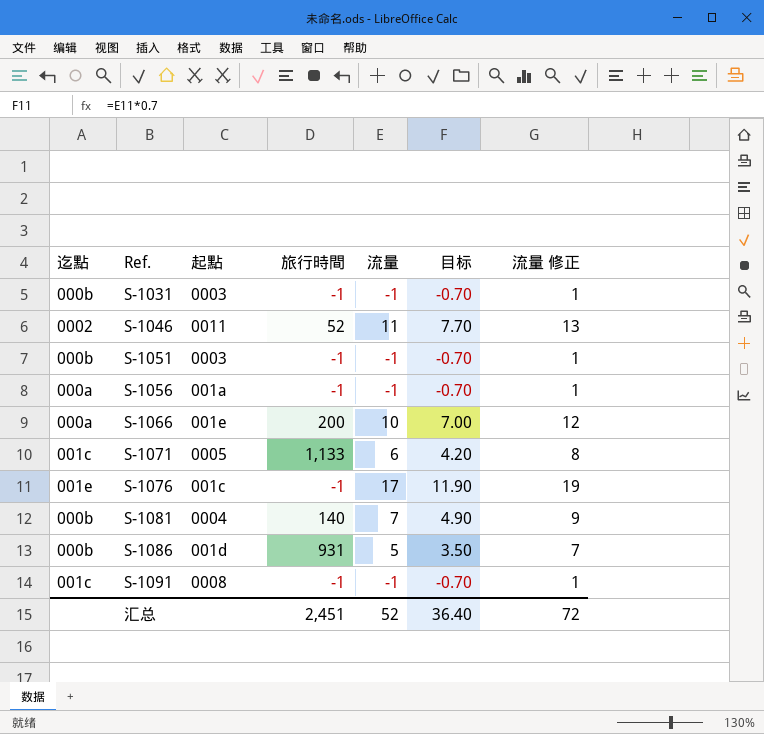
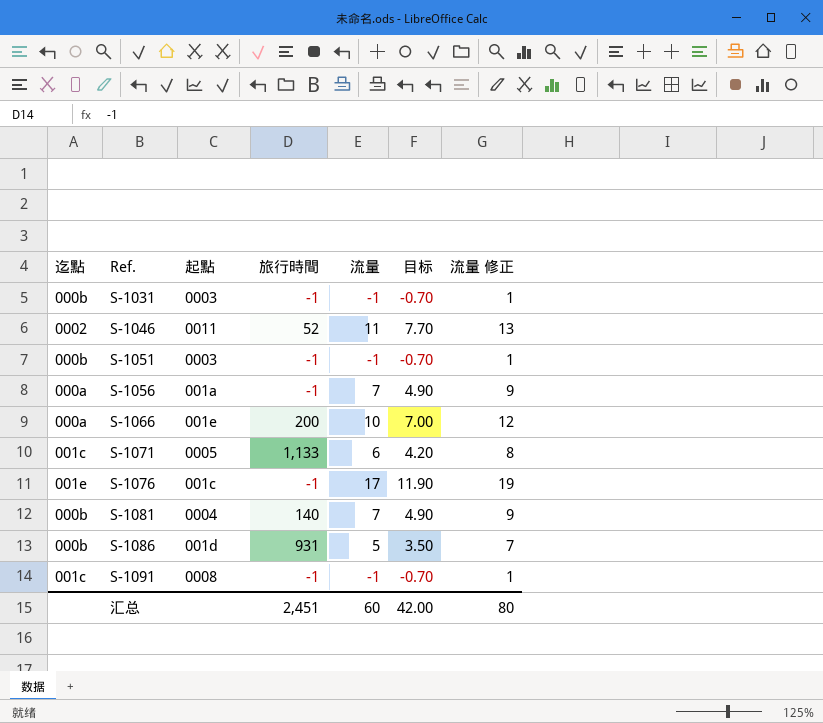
S-1056 | 流量: -1 -> 7
S-1056 | 目标: -0.70 -> 4.90
S-1056 | 流量 修正: 1 -> 9
汇总 | 流量: 52 -> 60
汇总 | 目标: 36.40 -> 42.00
汇总 | 流量 修正: 72 -> 80

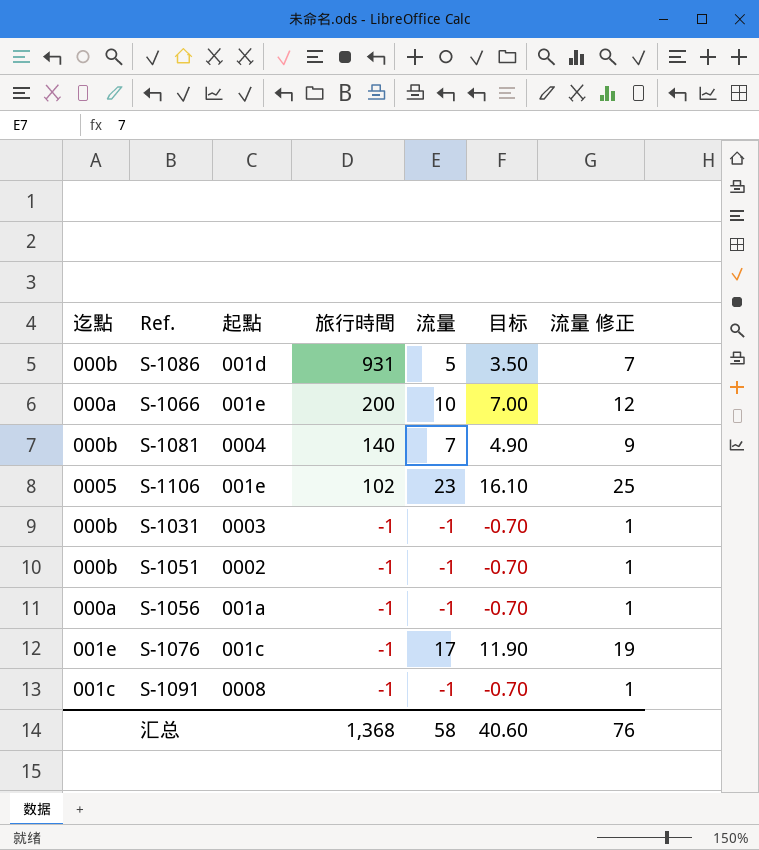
row order: Ref. ascending -> 旅行時間 descending
row S-1046: 0002 | 0011 | 52 | 11 | 7.70 | 13 -> none
row S-1071: 001c | 0005 | 1,133 | 6 | 4.20 | 8 -> none
row S-1106: none -> 0005 | 001e | 102 | 23 | 16.10 | 25
S-1051 | 起點: 0003 -> 0002
S-1056 | 流量: 7 -> -1
S-1056 | 目标: 4.90 -> -0.70
S-1056 | 流量 修正: 9 -> 1
汇总 | 旅行時間: 2,451 -> 1,368
汇总 | 流量: 60 -> 58
汇总 | 目标: 42.00 -> 40.60
汇总 | 流量 修正: 80 -> 76

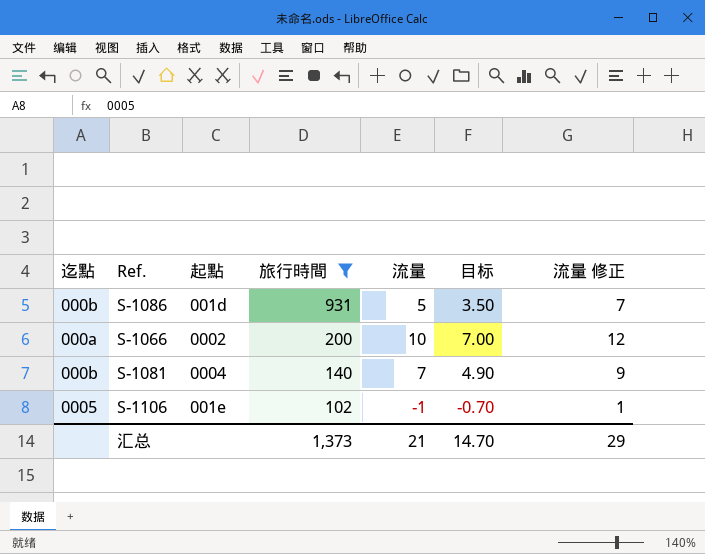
filter: none -> 旅行時間 != -1
S-1066 | 起點: 001e -> 0002
S-1106 | 流量: 23 -> -1
S-1106 | 目标: 16.10 -> -0.70
S-1106 | 流量 修正: 25 -> 1
汇总 | 旅行時間: 1,368 -> 1,373
汇总 | 流量: 58 -> 21
汇总 | 目标: 40.60 -> 14.70
汇总 | 流量 修正: 76 -> 29

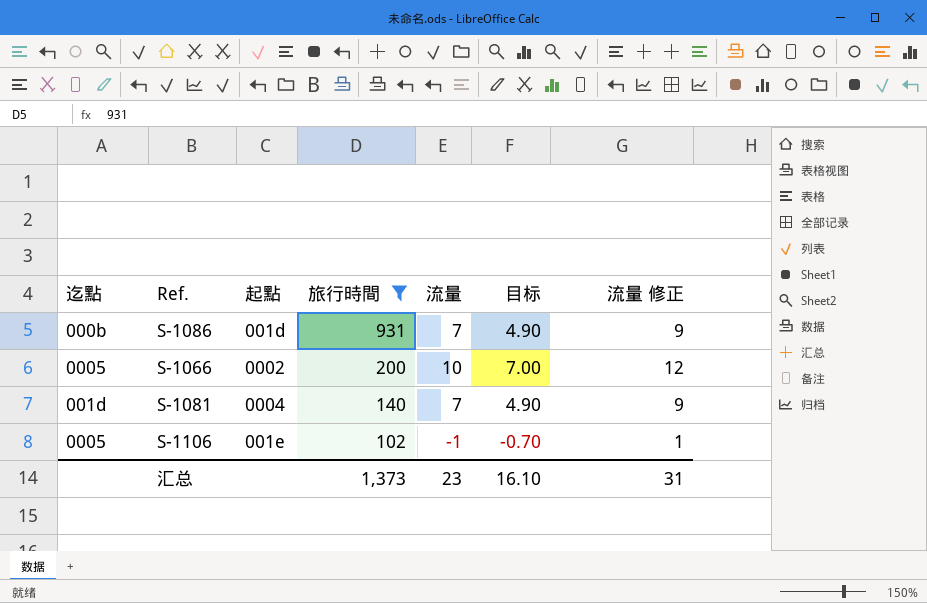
S-1086 | 流量: 5 -> 7
S-1086 | 目标: 3.50 -> 4.90
S-1086 | 流量 修正: 7 -> 9
S-1066 | 迄點: 000a -> 0005
S-1081 | 迄點: 000b -> 001d
汇总 | 流量: 21 -> 23
汇总 | 目标: 14.70 -> 16.10
汇总 | 流量 修正: 29 -> 31

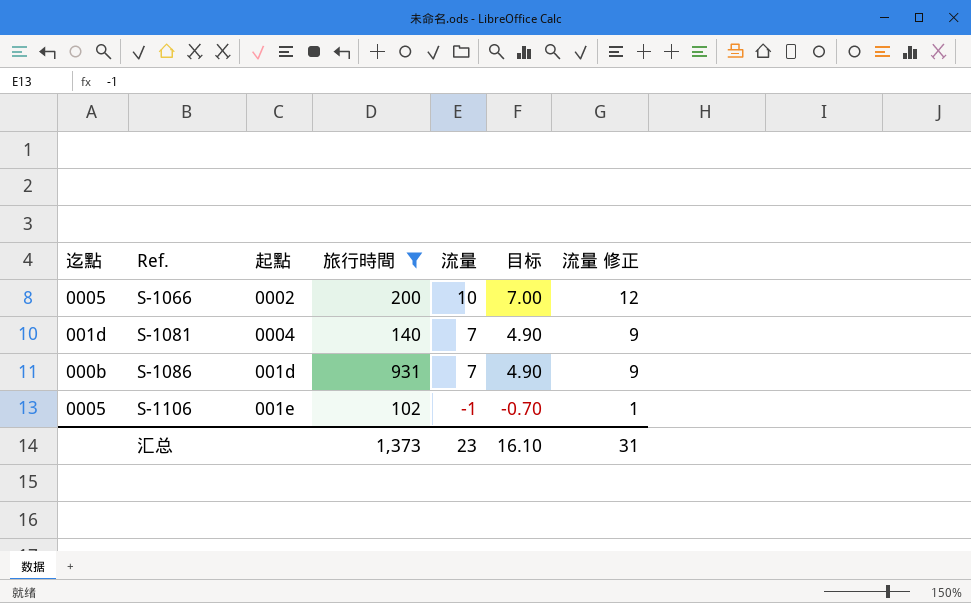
row order: 旅行時間 descending -> Ref. ascending

